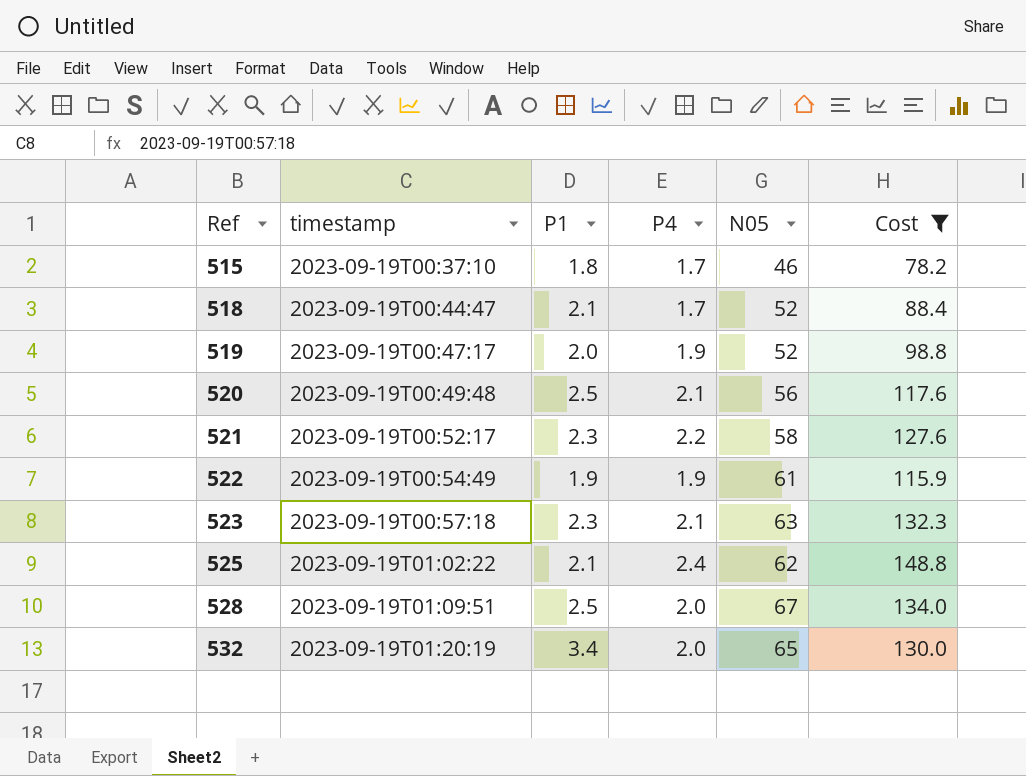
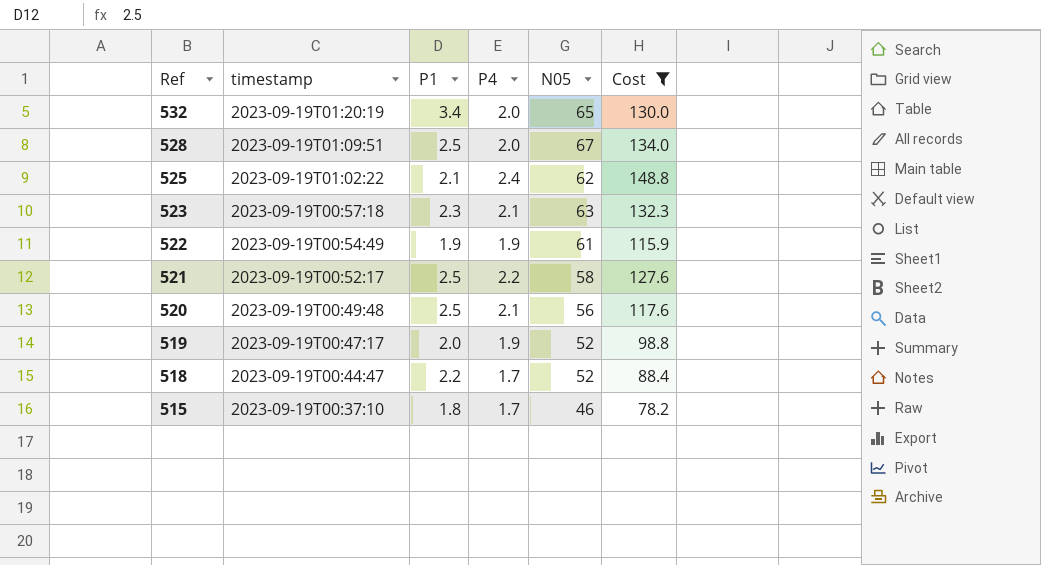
row order: Ref ascending -> Ref descending
521 | P1: 2.3 -> 2.5
518 | P1: 2.1 -> 2.2

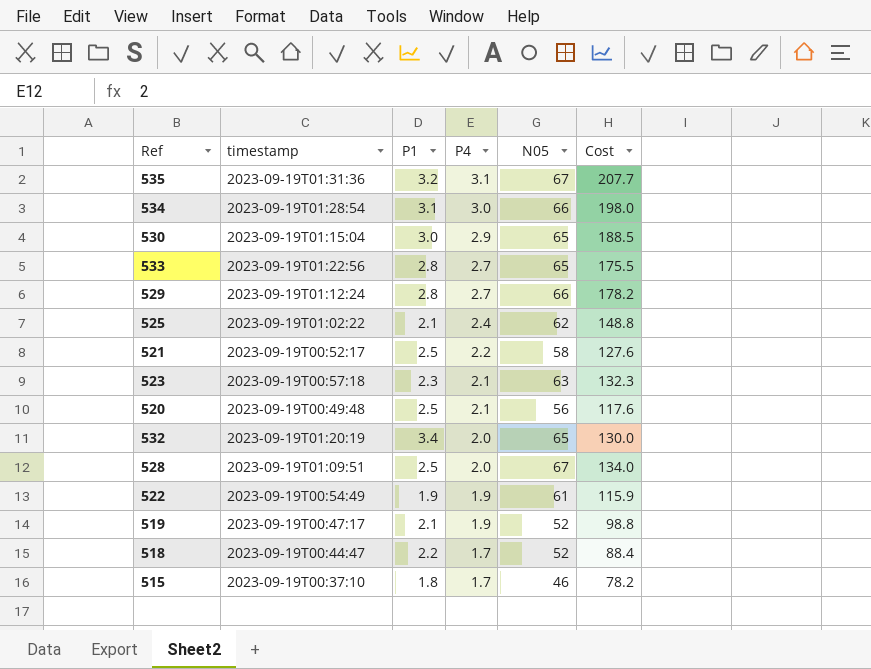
filter: Cost <= 148.8 -> none
row order: Ref descending -> P4 descending
519 | P1: 2.0 -> 2.1

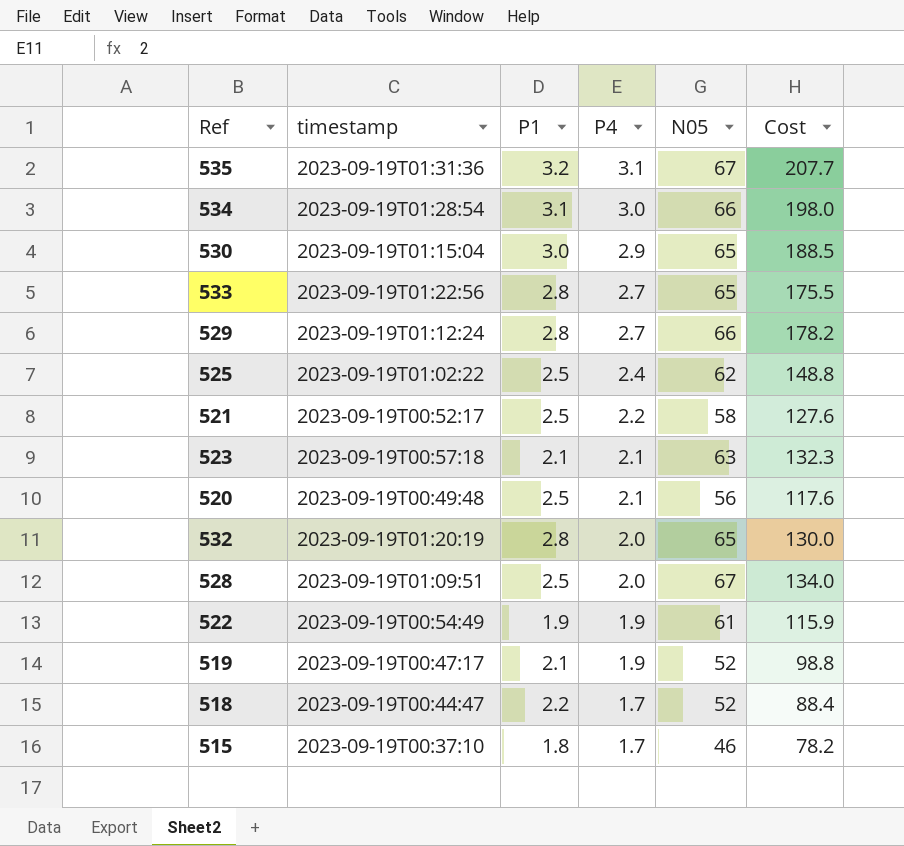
525 | P1: 2.1 -> 2.5
523 | P1: 2.3 -> 2.1
532 | P1: 3.4 -> 2.8

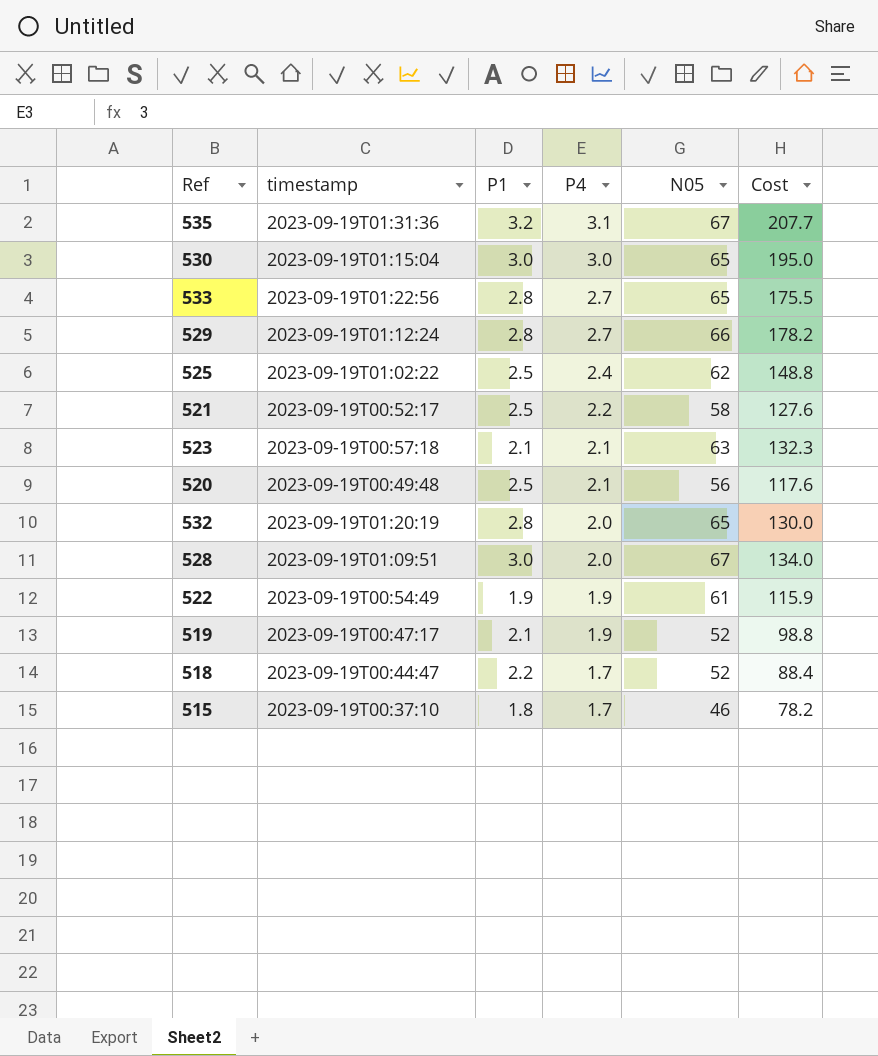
row 534: 2023-09-19T01:28:54 | 3.1 | 3.0 | 66 | 198.0 -> none
530 | P4: 2.9 -> 3.0
530 | Cost: 188.5 -> 195.0
528 | P1: 2.5 -> 3.0

